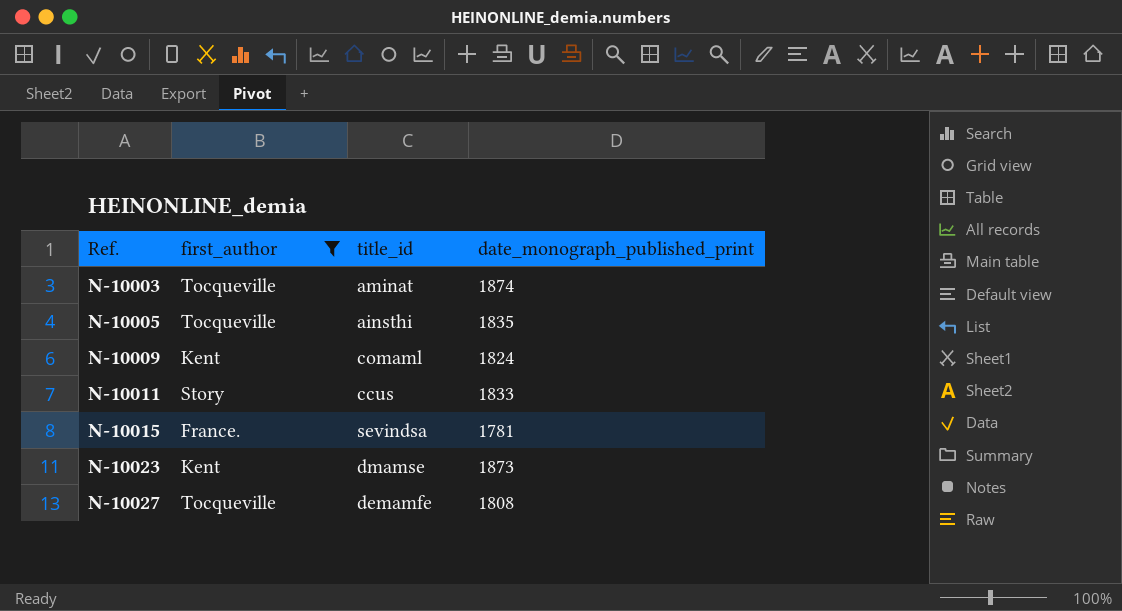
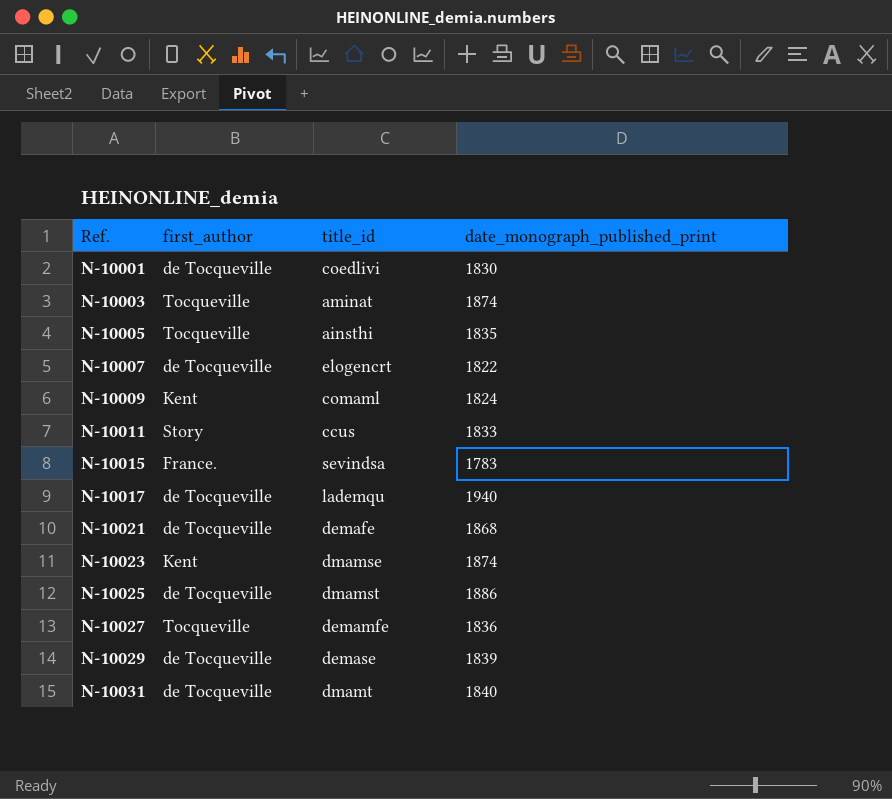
filter: first_author != de Tocqueville -> none
N-10015 | date_monograph_published_print: 1781 -> 1783
N-10023 | date_monograph_published_print: 1873 -> 1874
N-10027 | date_monograph_published_print: 1808 -> 1836

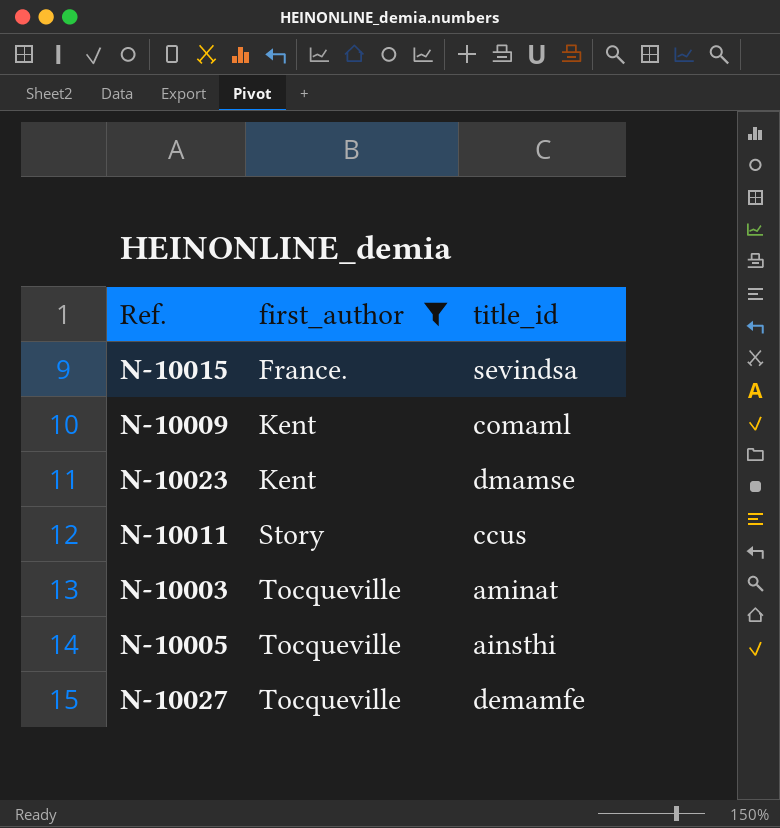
filter: none -> first_author != de Tocqueville
row order: Ref. ascending -> first_author ascending
column date_monograph_published_print | position: 4 -> none

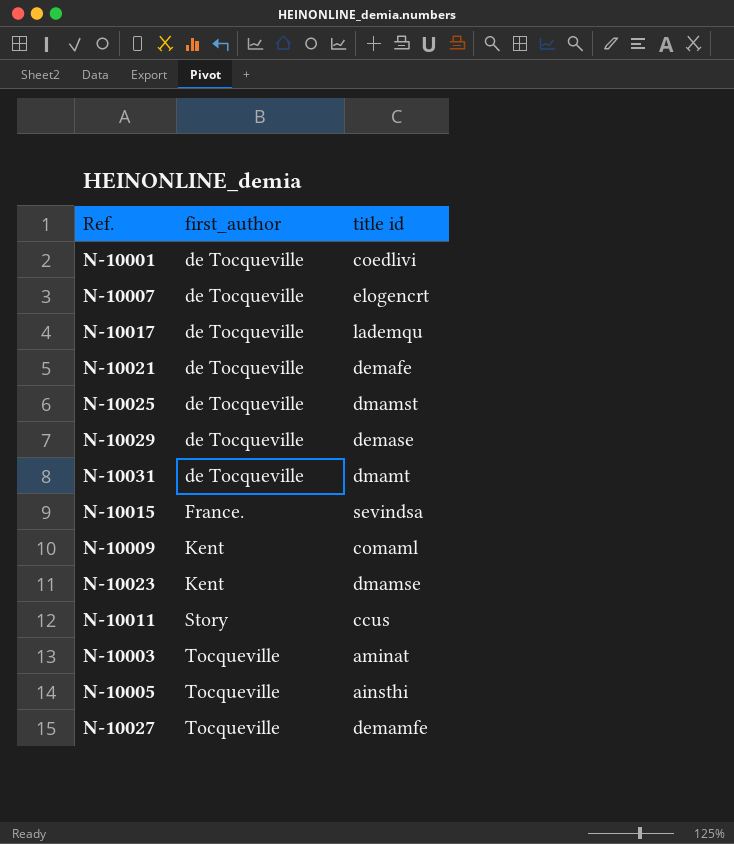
filter: first_author != de Tocqueville -> none
column name: title_id -> title id

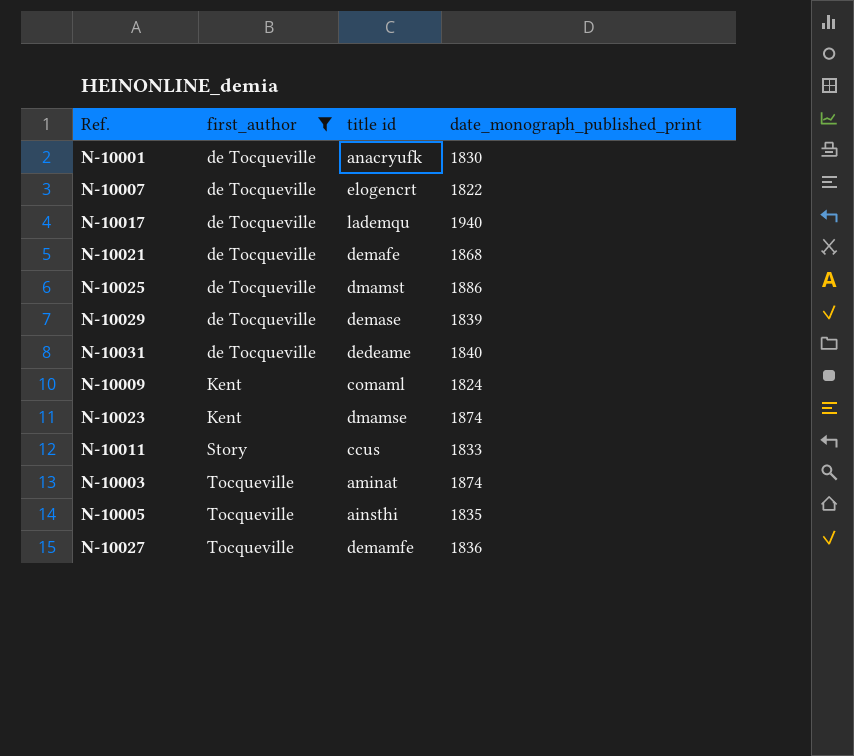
filter: none -> first_author != France.
column date_monograph_published_print | position: none -> 4
N-10001 | title id: coedlivi -> anacryufk
N-10031 | title id: dmamt -> dedeame

